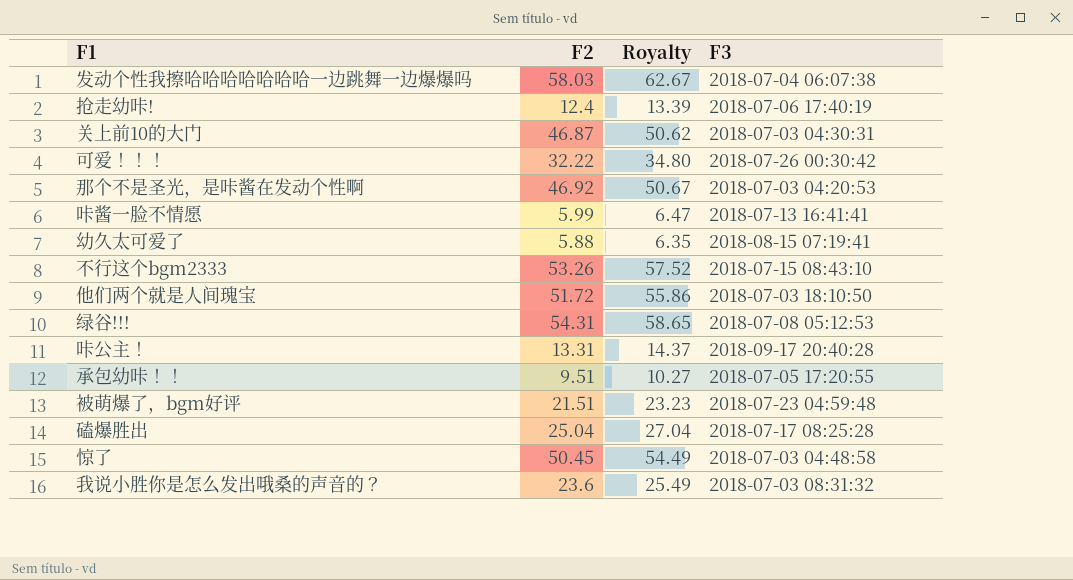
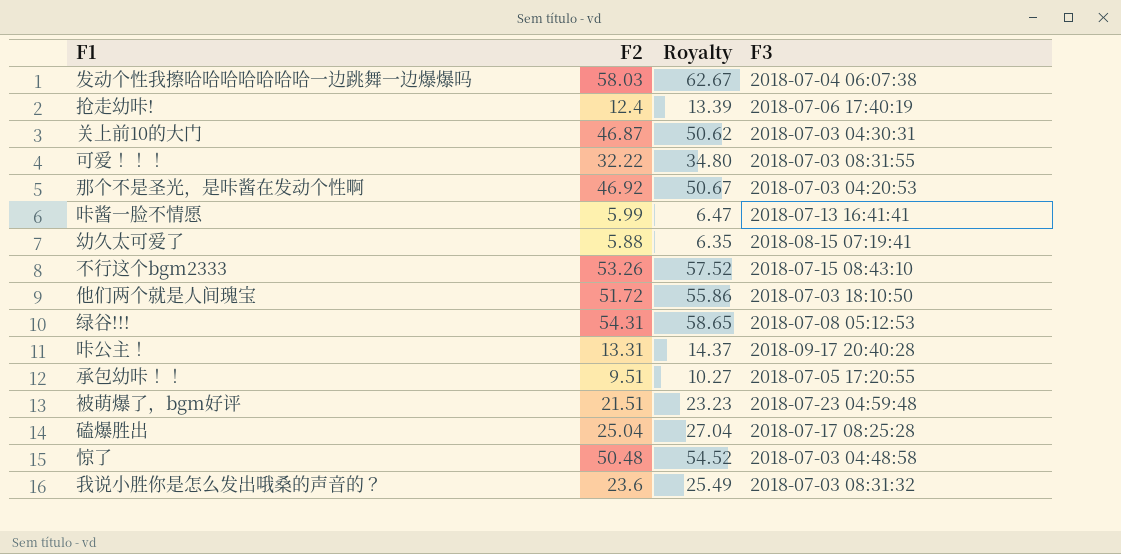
可爱！！！ | F3: 2018-07-26 00:30:42 -> 2018-07-03 08:31:55
惊了 | F2: 50.45 -> 50.48
惊了 | Royalty: 54.49 -> 54.52

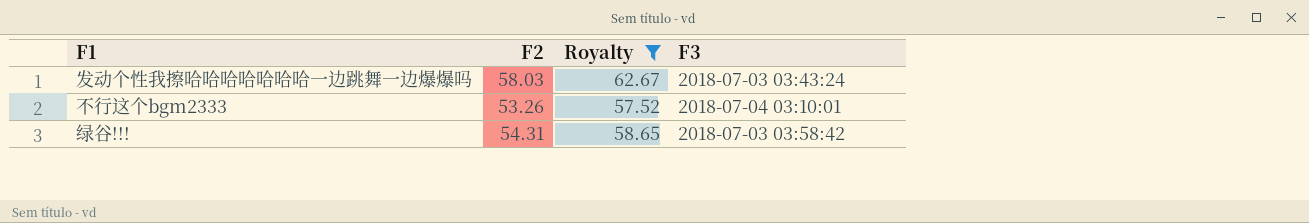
filter: none -> Royalty >= 57.52
发动个性我擦哈哈哈哈哈哈哈一边跳舞一边爆爆吗 | F3: 2018-07-04 06:07:38 -> 2018-07-03 03:43:24
不行这个bgm2333 | F3: 2018-07-15 08:43:10 -> 2018-07-04 03:10:01
绿谷!!! | F3: 2018-07-08 05:12:53 -> 2018-07-03 03:58:42

